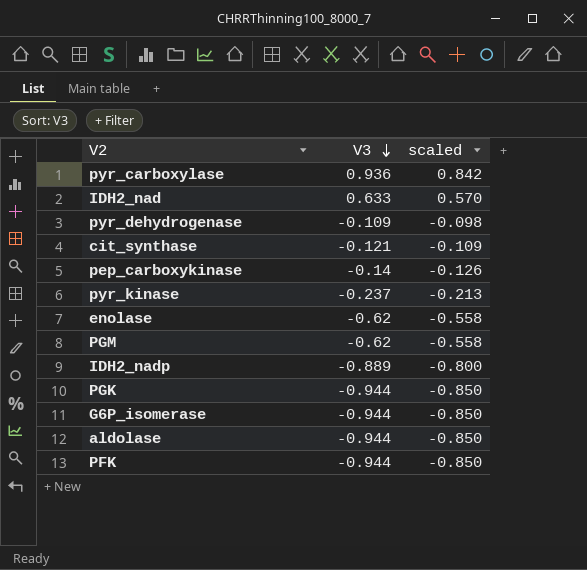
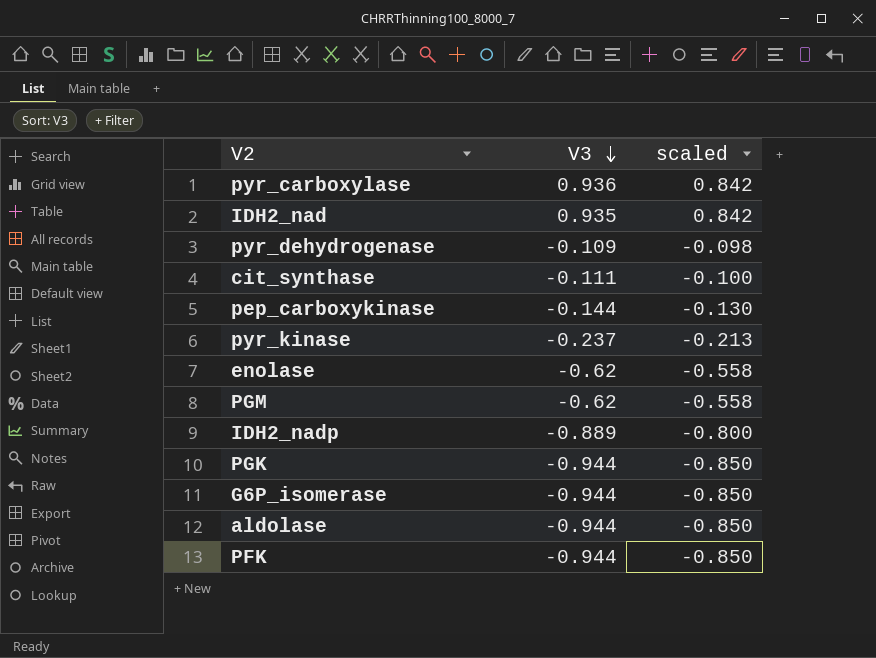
IDH2_nad | V3: 0.633 -> 0.935
IDH2_nad | scaled: 0.570 -> 0.842
cit_synthase | V3: -0.121 -> -0.111
cit_synthase | scaled: -0.109 -> -0.100
pep_carboxykinase | V3: -0.14 -> -0.144
pep_carboxykinase | scaled: -0.126 -> -0.130

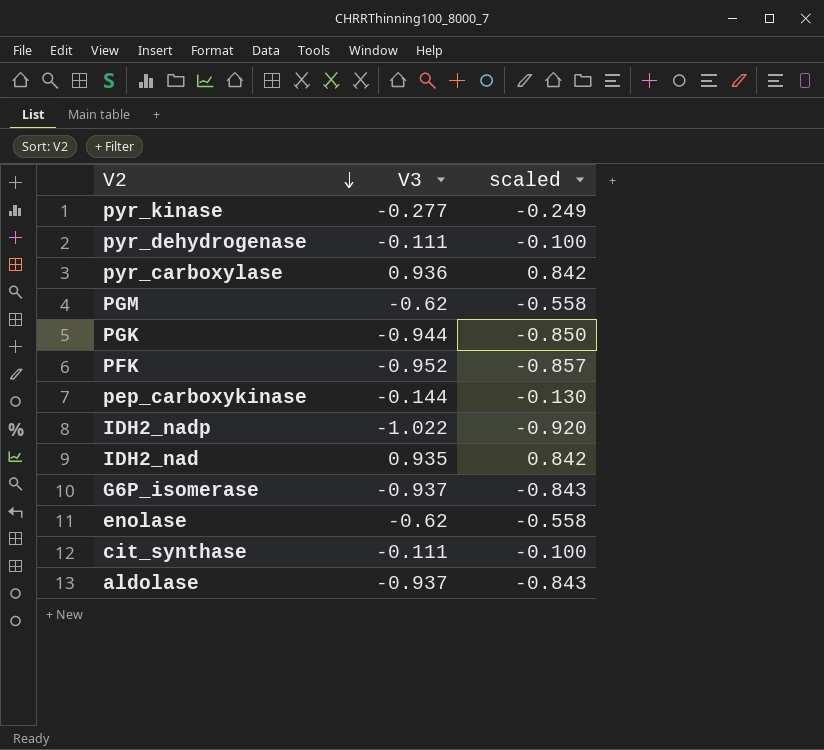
row order: V3 descending -> V2 descending
pyr_kinase | V3: -0.237 -> -0.277
pyr_kinase | scaled: -0.213 -> -0.249
pyr_dehydrogenase | V3: -0.109 -> -0.111
pyr_dehydrogenase | scaled: -0.098 -> -0.100
PFK | V3: -0.944 -> -0.952
PFK | scaled: -0.850 -> -0.857
IDH2_nadp | V3: -0.889 -> -1.022
IDH2_nadp | scaled: -0.800 -> -0.920
G6P_isomerase | V3: -0.944 -> -0.937
G6P_isomerase | scaled: -0.850 -> -0.843
aldolase | V3: -0.944 -> -0.937
aldolase | scaled: -0.850 -> -0.843

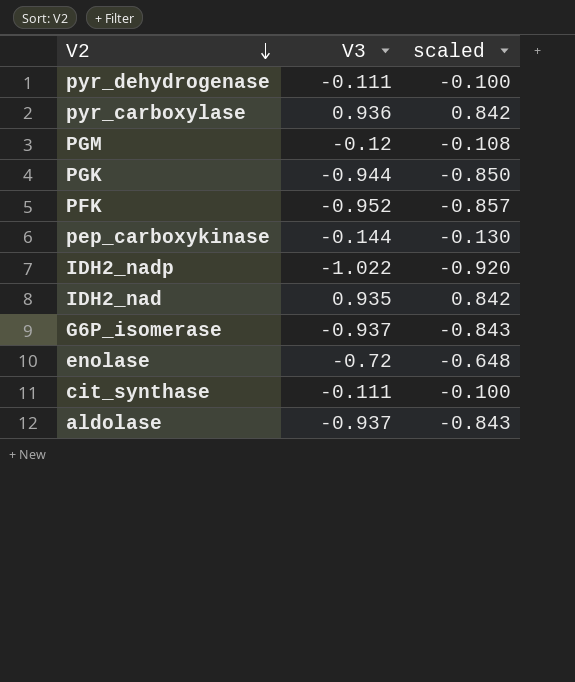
row pyr_kinase: -0.277 | -0.249 -> none
PGM | V3: -0.62 -> -0.12
PGM | scaled: -0.558 -> -0.108
enolase | V3: -0.62 -> -0.72
enolase | scaled: -0.558 -> -0.648

